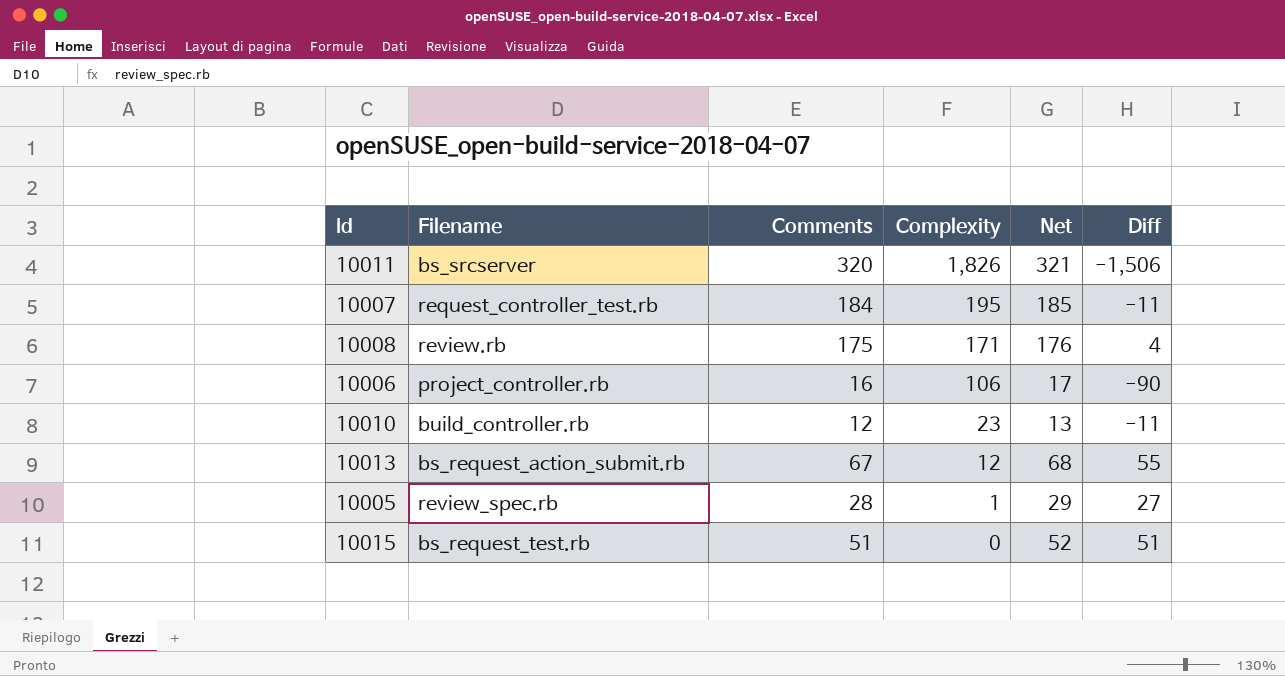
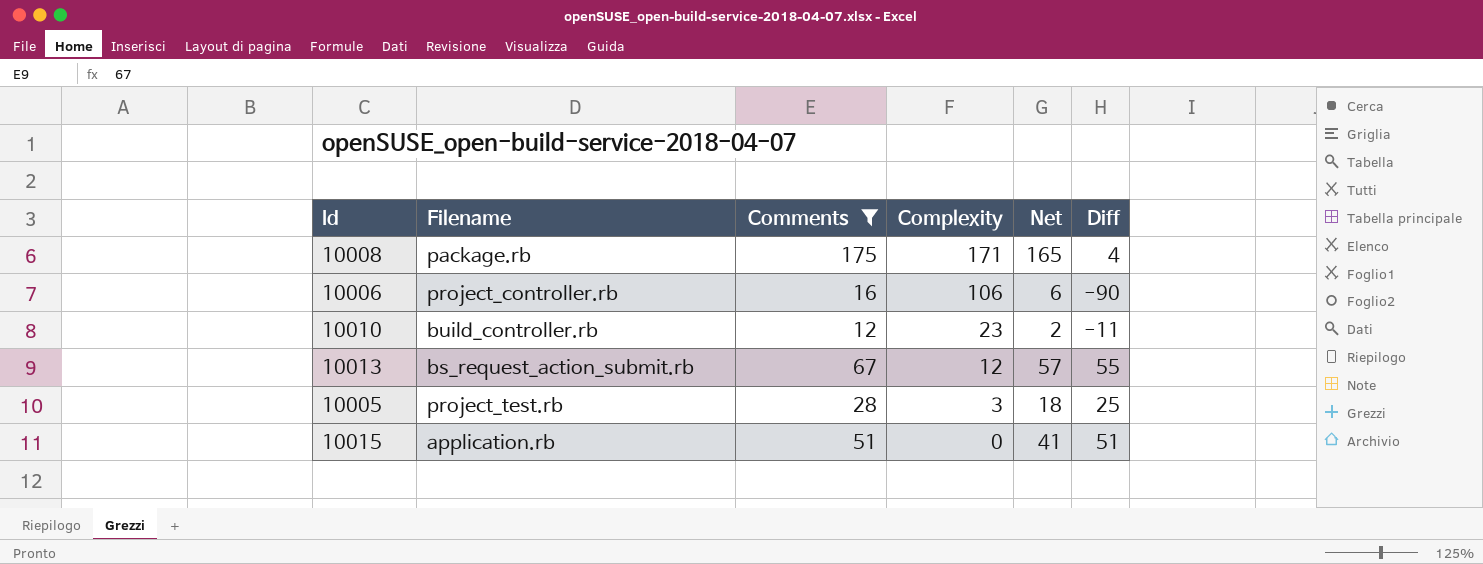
filter: none -> Comments <= 175
column Net | formula: [Comments] + 1 -> [Comments] - 10
10008 | Filename: review.rb -> package.rb
10005 | Filename: review_spec.rb -> project_test.rb
10005 | Complexity: 1 -> 3
10005 | Diff: 27 -> 25
10015 | Filename: bs_request_test.rb -> application.rb

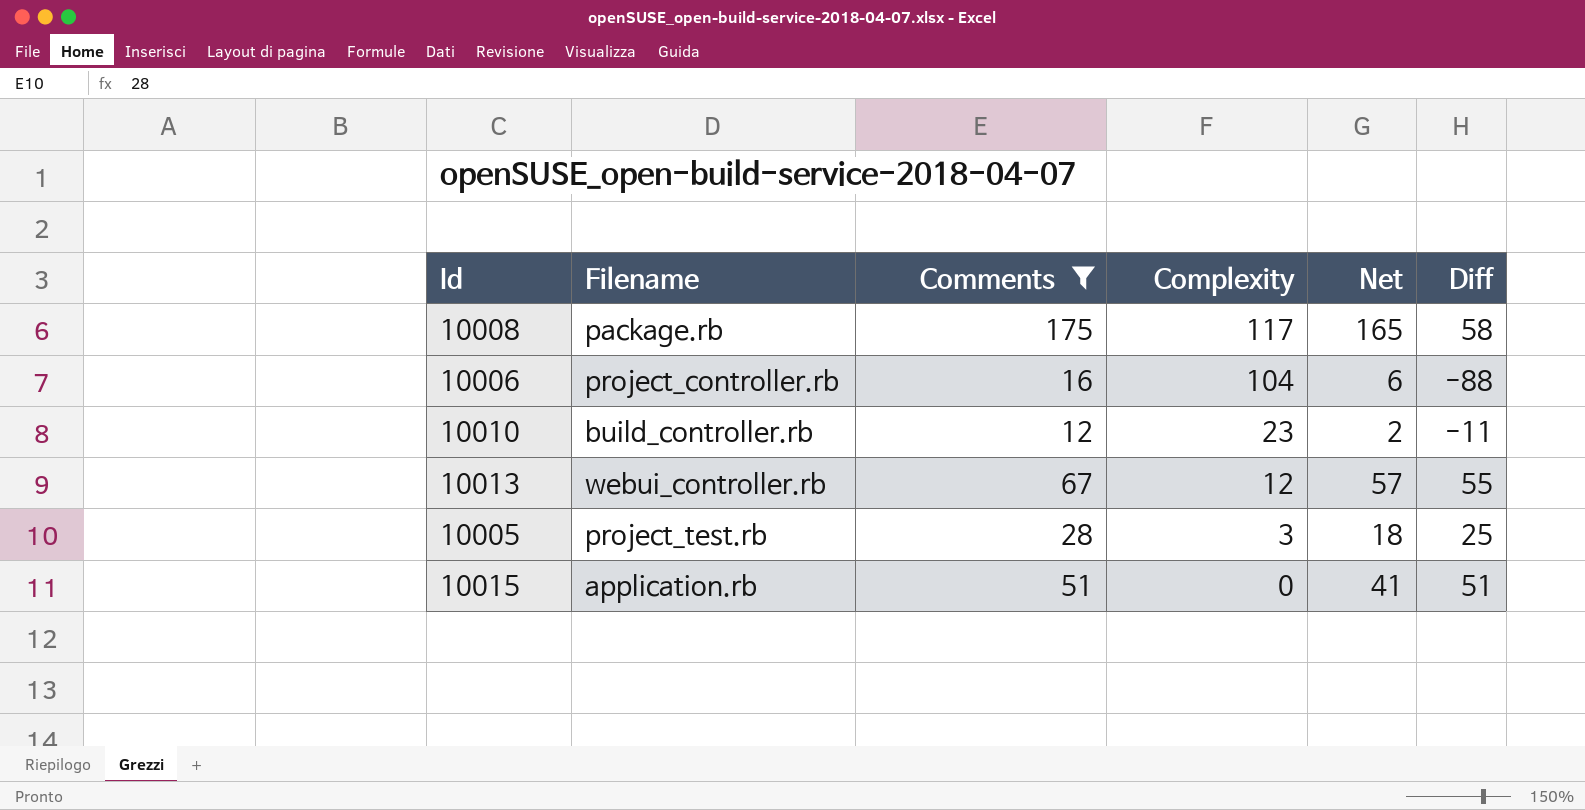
10008 | Complexity: 171 -> 117
10008 | Diff: 4 -> 58
10006 | Complexity: 106 -> 104
10006 | Diff: -90 -> -88
10013 | Filename: bs_request_action_submit.rb -> webui_controller.rb

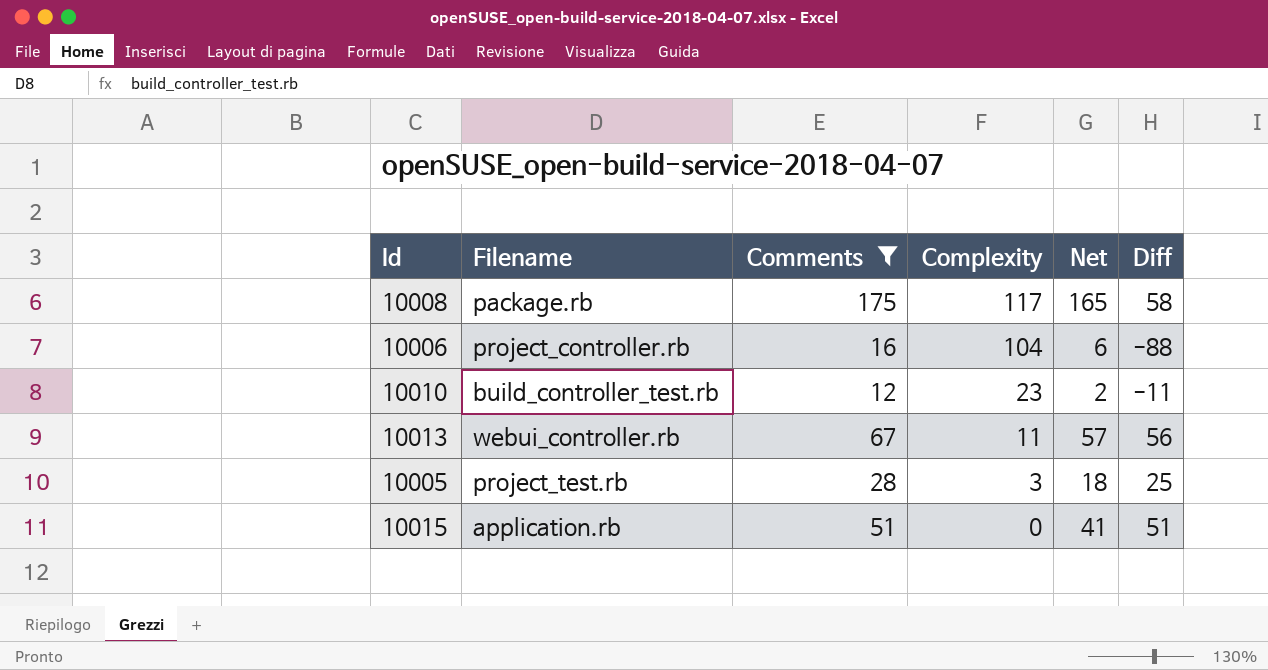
10010 | Filename: build_controller.rb -> build_controller_test.rb
10013 | Complexity: 12 -> 11
10013 | Diff: 55 -> 56

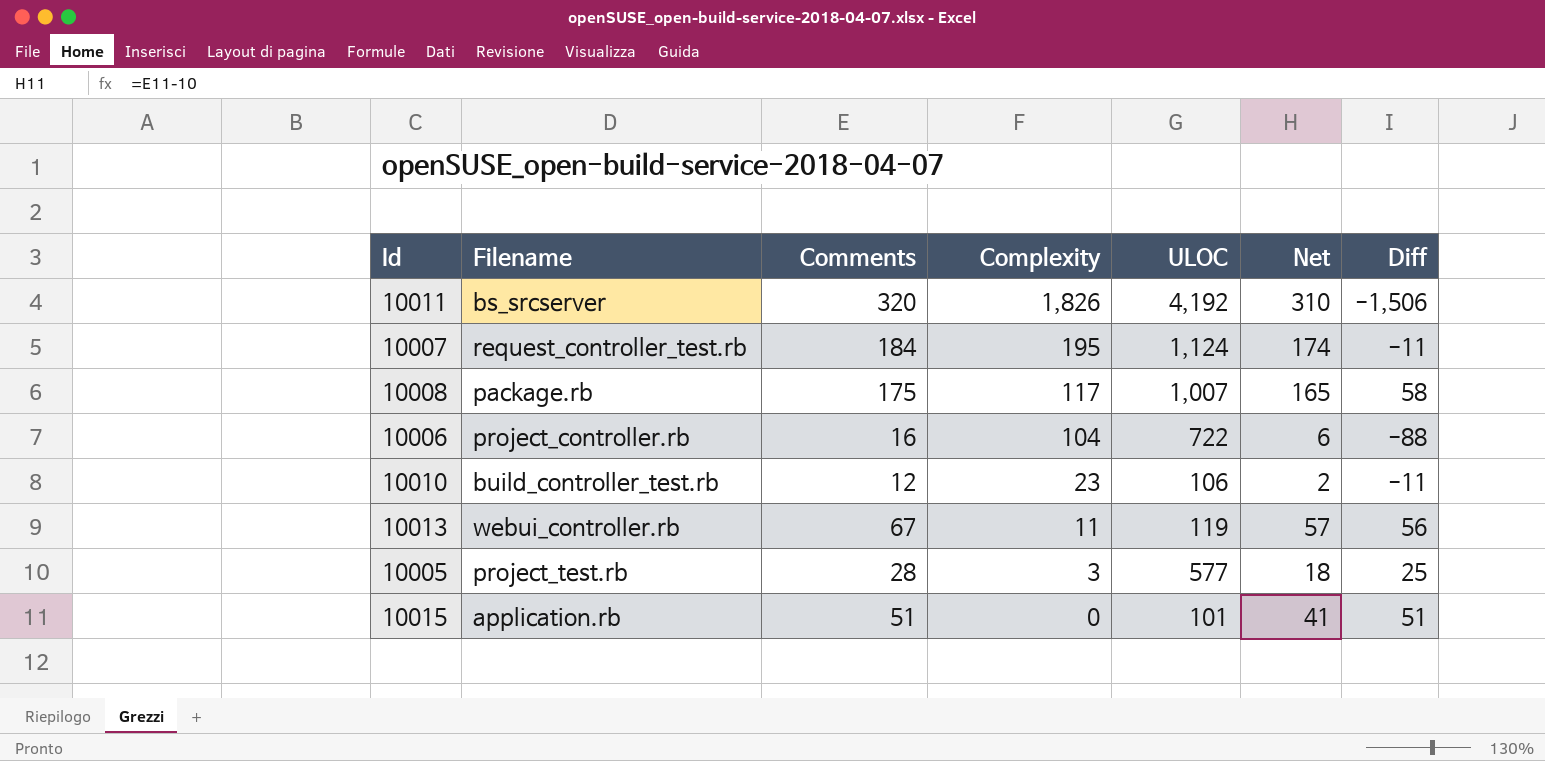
filter: Comments <= 175 -> none
column ULOC | position: none -> 5

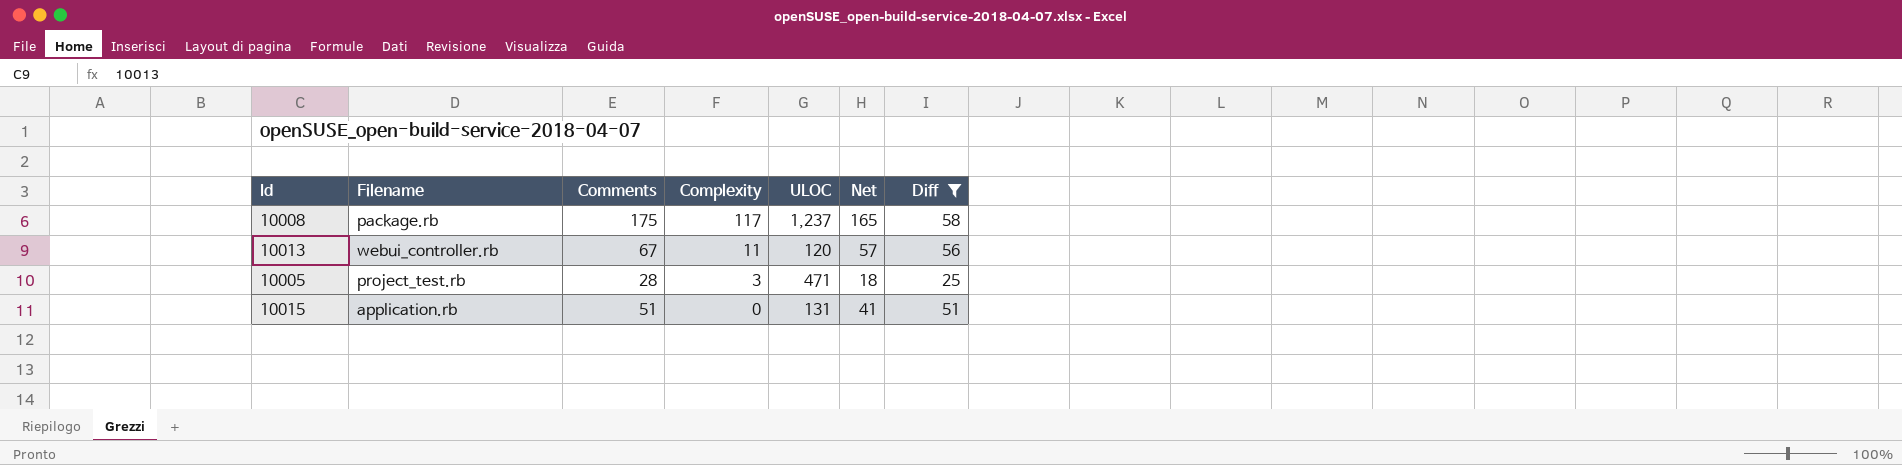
filter: none -> Diff >= 25
10008 | ULOC: 1,007 -> 1,237
10013 | ULOC: 119 -> 120
10005 | ULOC: 577 -> 471
10015 | ULOC: 101 -> 131

